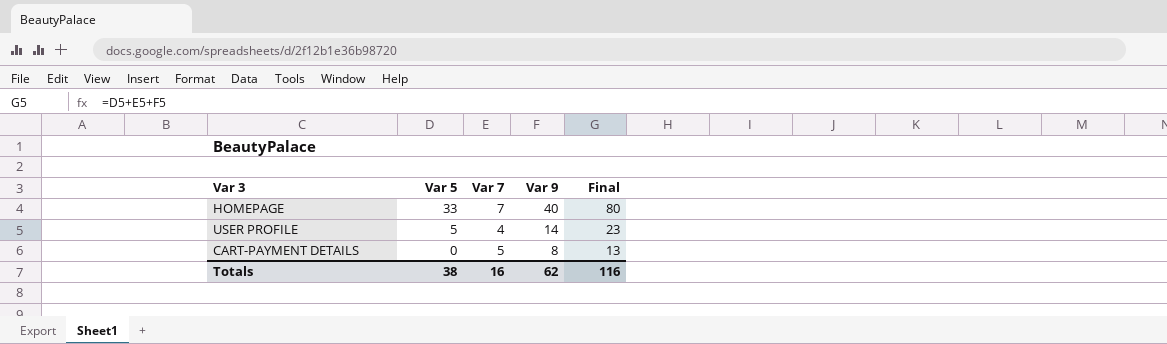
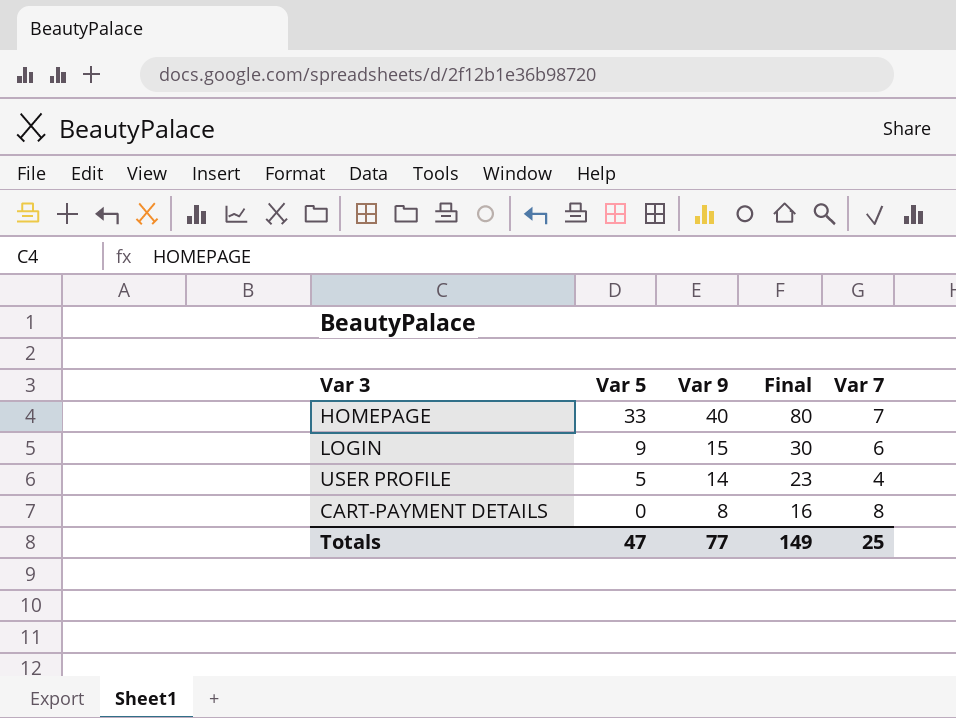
column Var 7 | position: 3 -> 5
row LOGIN: none -> 9 | 15 | 30 | 6
CART-PAYMENT DETAILS | Final: 13 -> 16
CART-PAYMENT DETAILS | Var 7: 5 -> 8
Totals | Var 5: 38 -> 47
Totals | Var 9: 62 -> 77
Totals | Final: 116 -> 149
Totals | Var 7: 16 -> 25

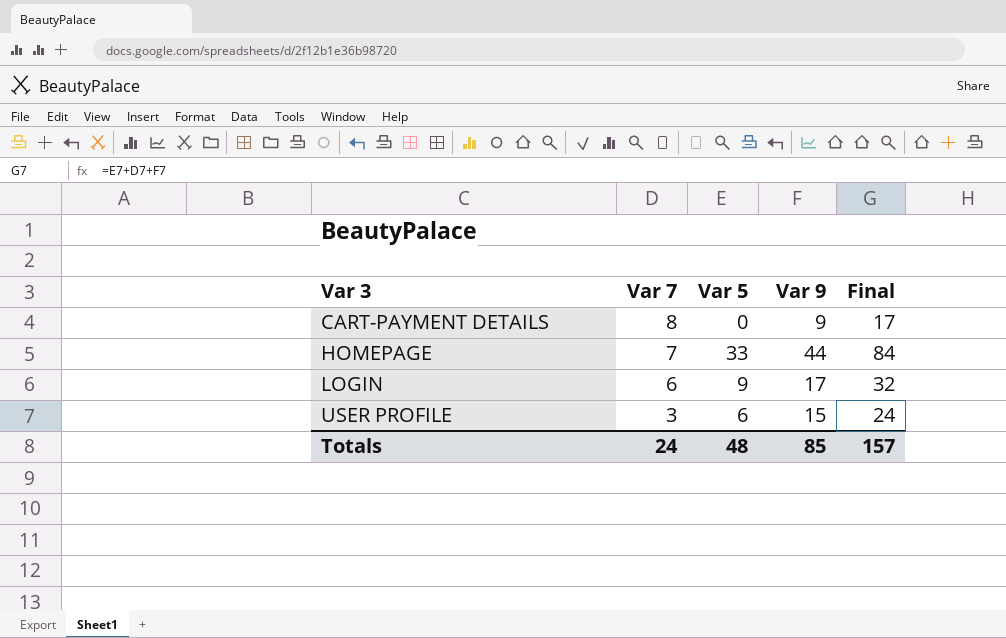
row order: Var 5 descending -> Var 3 ascending
column Var 7 | position: 5 -> 2
CART-PAYMENT DETAILS | Var 9: 8 -> 9
CART-PAYMENT DETAILS | Final: 16 -> 17
HOMEPAGE | Var 9: 40 -> 44
HOMEPAGE | Final: 80 -> 84
LOGIN | Var 9: 15 -> 17
LOGIN | Final: 30 -> 32
USER PROFILE | Var 7: 4 -> 3
USER PROFILE | Var 5: 5 -> 6
USER PROFILE | Var 9: 14 -> 15
USER PROFILE | Final: 23 -> 24
Totals | Var 7: 25 -> 24
Totals | Var 5: 47 -> 48
Totals | Var 9: 77 -> 85
Totals | Final: 149 -> 157

